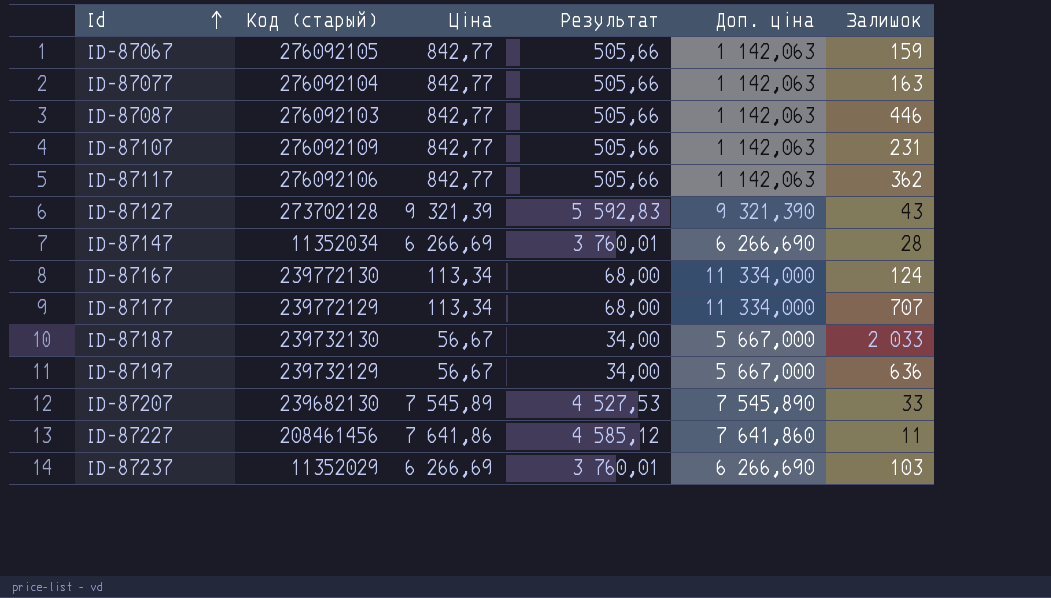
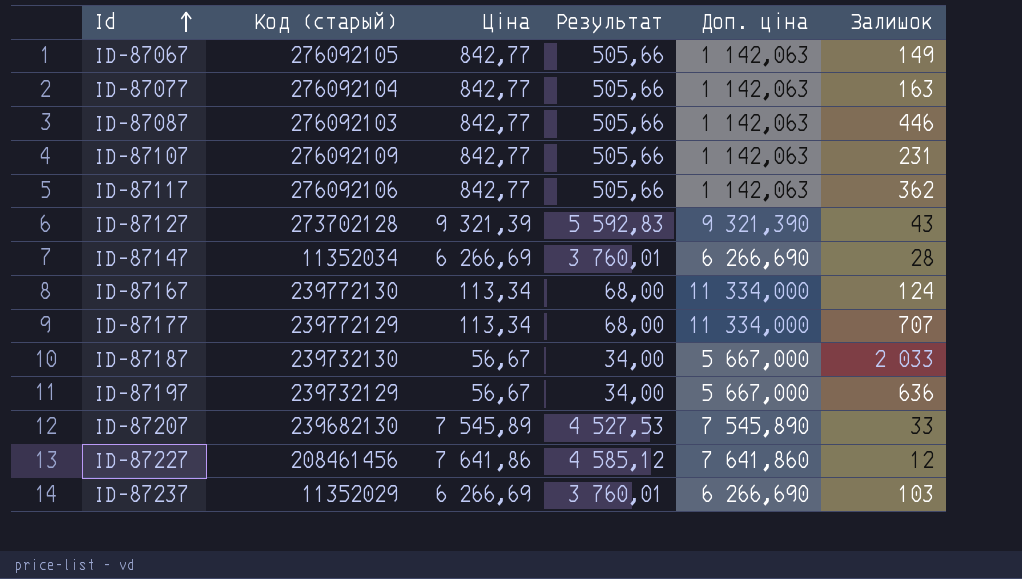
ID-87067 | Залишок: 159 -> 149
ID-87227 | Залишок: 11 -> 12

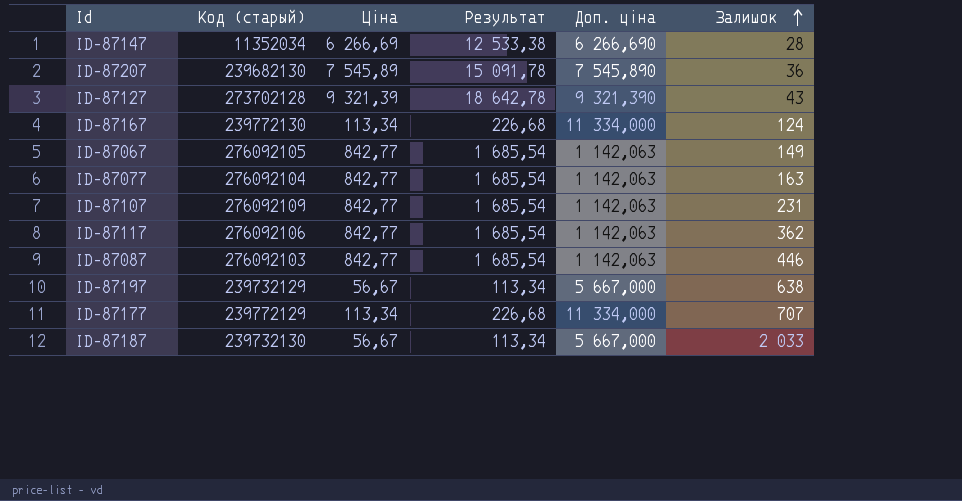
row order: Id ascending -> Залишок ascending
column Результат | formula: [Ціна] * 0,6 -> [Ціна] * 2
row ID-87227: 208461456 | 7 641,86 | 4 585,12 | 7 641,860 | 12 -> none
row ID-87237: 11352029 | 6 266,69 | 3 760,01 | 6 266,690 | 103 -> none
ID-87207 | Залишок: 33 -> 36
ID-87197 | Залишок: 636 -> 638

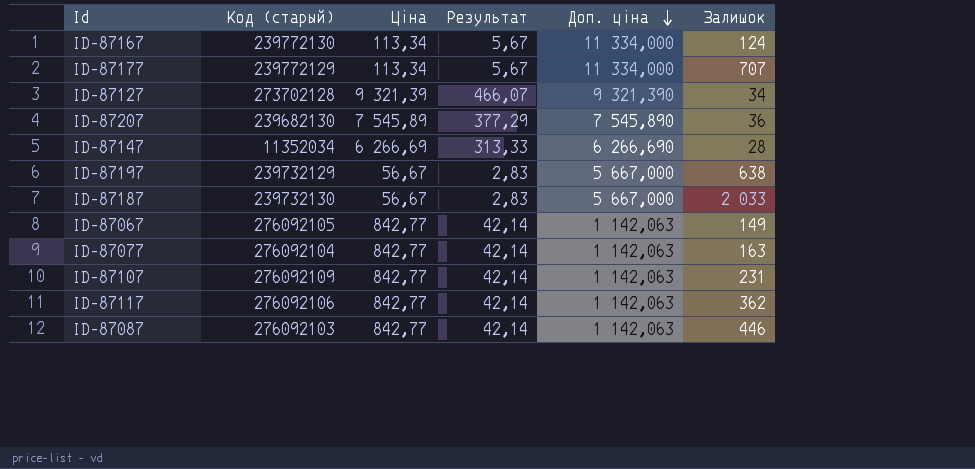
row order: Залишок ascending -> Доп. ціна descending
column Результат | formula: [Ціна] * 2 -> [Ціна] * 0,05
ID-87127 | Залишок: 43 -> 34

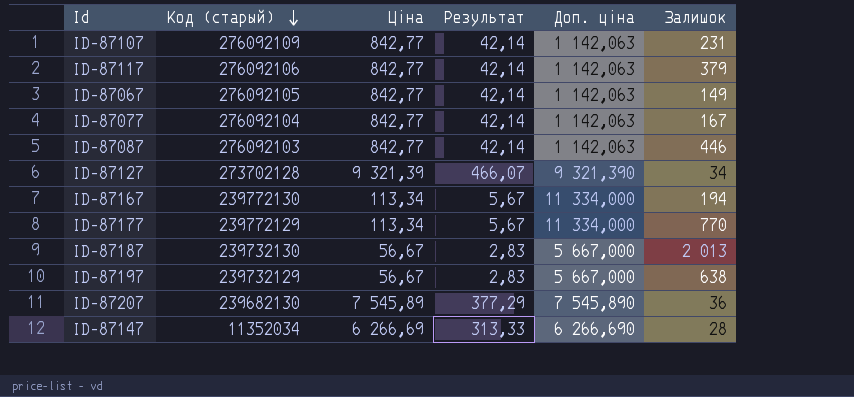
row order: Доп. ціна descending -> Код (старый) descending
ID-87117 | Залишок: 362 -> 379
ID-87077 | Залишок: 163 -> 167
ID-87167 | Залишок: 124 -> 194
ID-87177 | Залишок: 707 -> 770
ID-87187 | Залишок: 2 033 -> 2 013

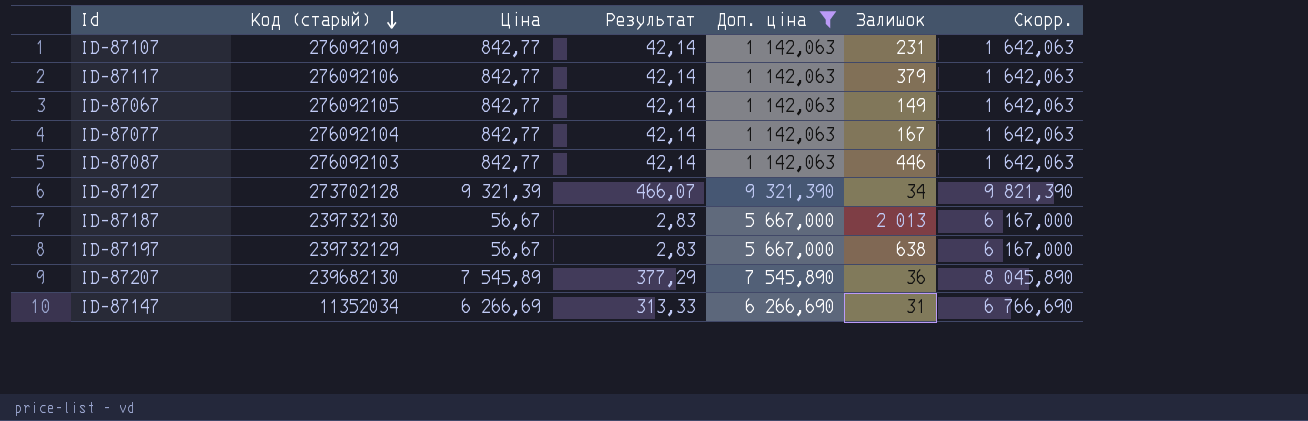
filter: none -> Доп. ціна != 11 334,000
column Скорр. | formula: none -> [Доп. ціна] + 500
ID-87147 | Залишок: 28 -> 31

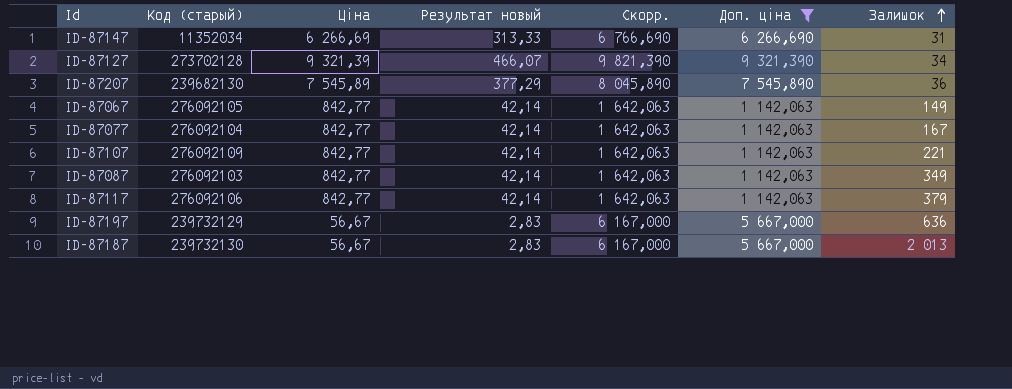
row order: Код (старый) descending -> Залишок ascending
column name: Результат -> Результат новый
column Скорр. | position: 7 -> 5
ID-87107 | Залишок: 231 -> 221
ID-87087 | Залишок: 446 -> 349
ID-87197 | Залишок: 638 -> 636

